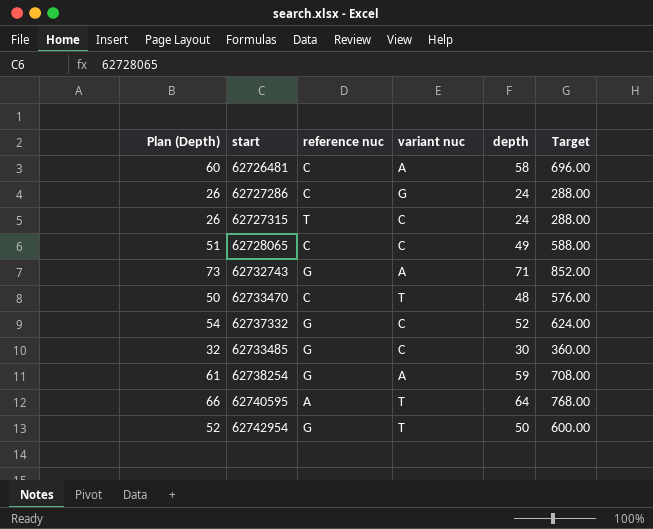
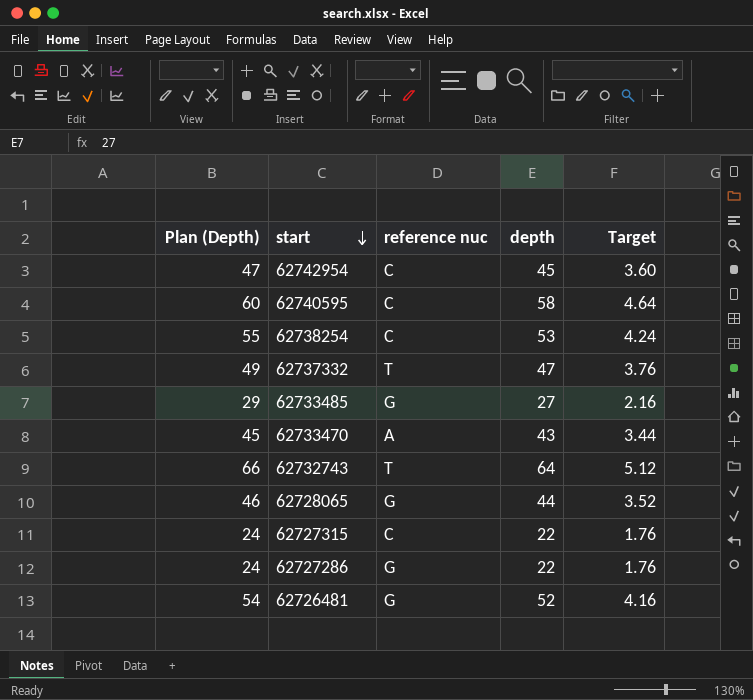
row order: none -> start descending
column variant nuc | position: 4 -> none
column Target | formula: [depth] * 12 -> [depth] * 0.08
62742954 | Plan (Depth): 52 -> 47
62742954 | reference nuc: G -> C
62742954 | depth: 50 -> 45
62740595 | Plan (Depth): 66 -> 60
62740595 | reference nuc: A -> C
62740595 | depth: 64 -> 58
62738254 | Plan (Depth): 61 -> 55
62738254 | reference nuc: G -> C
62738254 | depth: 59 -> 53
62737332 | Plan (Depth): 54 -> 49
62737332 | reference nuc: G -> T
62737332 | depth: 52 -> 47
62733485 | Plan (Depth): 32 -> 29
62733485 | depth: 30 -> 27
62733470 | Plan (Depth): 50 -> 45
62733470 | reference nuc: C -> A
62733470 | depth: 48 -> 43
62732743 | Plan (Depth): 73 -> 66
62732743 | reference nuc: G -> T
62732743 | depth: 71 -> 64
62728065 | Plan (Depth): 51 -> 46
62728065 | reference nuc: C -> G
62728065 | depth: 49 -> 44
62727315 | Plan (Depth): 26 -> 24
62727315 | reference nuc: T -> C
62727315 | depth: 24 -> 22
62727286 | Plan (Depth): 26 -> 24
62727286 | reference nuc: C -> G
62727286 | depth: 24 -> 22
62726481 | Plan (Depth): 60 -> 54
62726481 | reference nuc: C -> G
62726481 | depth: 58 -> 52

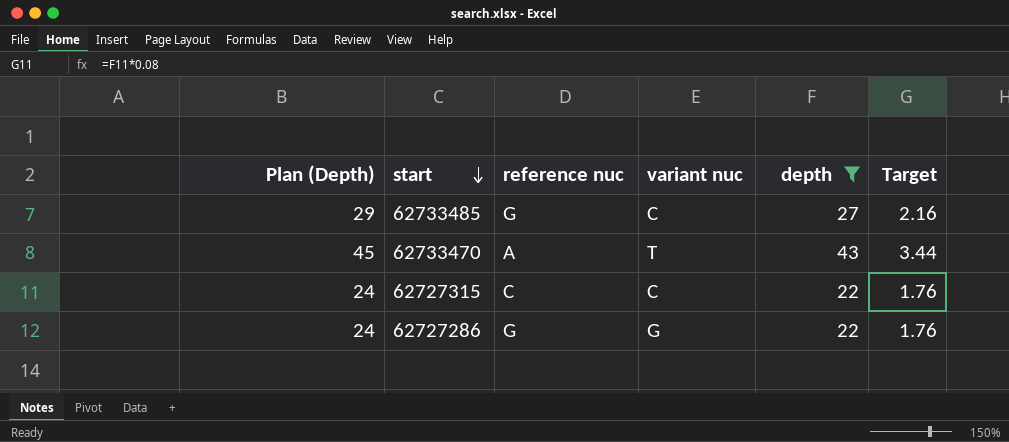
filter: none -> depth <= 43
column variant nuc | position: none -> 4

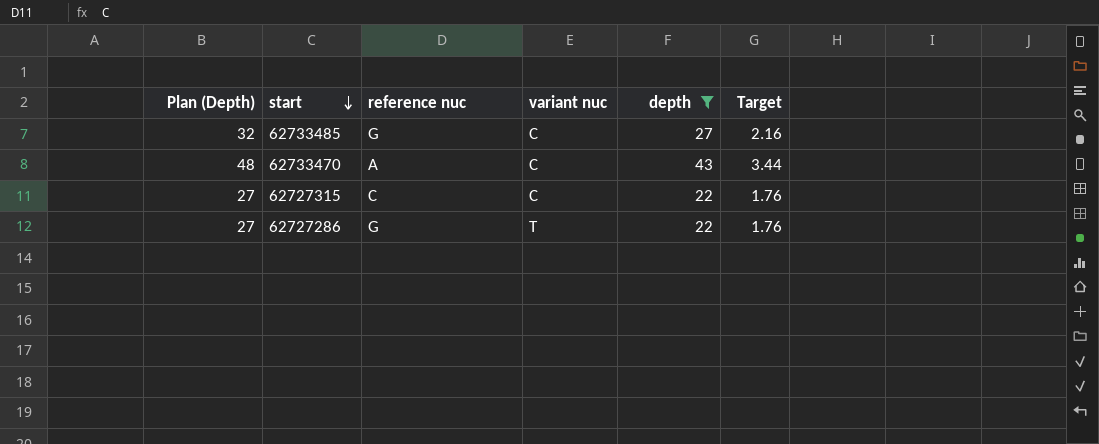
column Plan (Depth) | formula: [depth] + 2 -> [depth] + 5
62733470 | variant nuc: T -> C
62727286 | variant nuc: G -> T

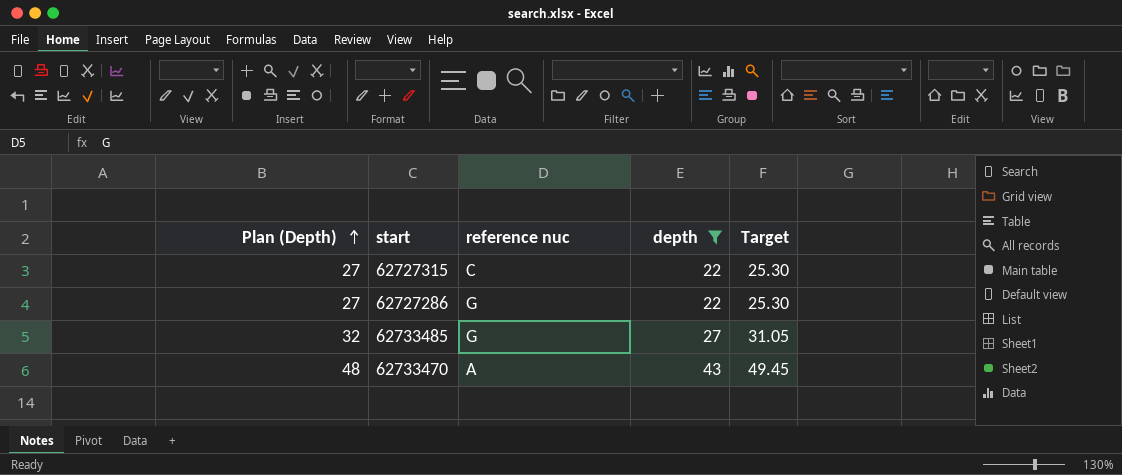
row order: start descending -> Plan (Depth) ascending
column variant nuc | position: 4 -> none
column Target | formula: [depth] * 0.08 -> [depth] * 1.15

